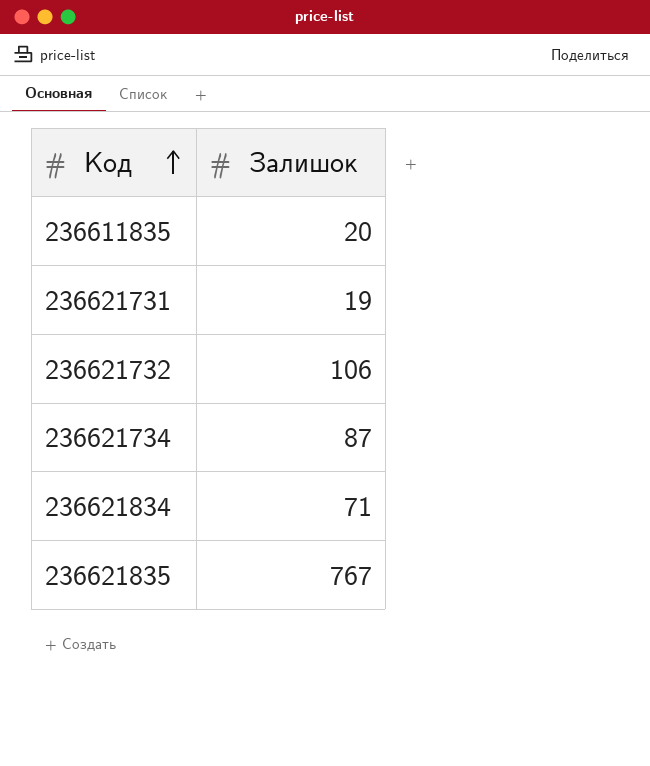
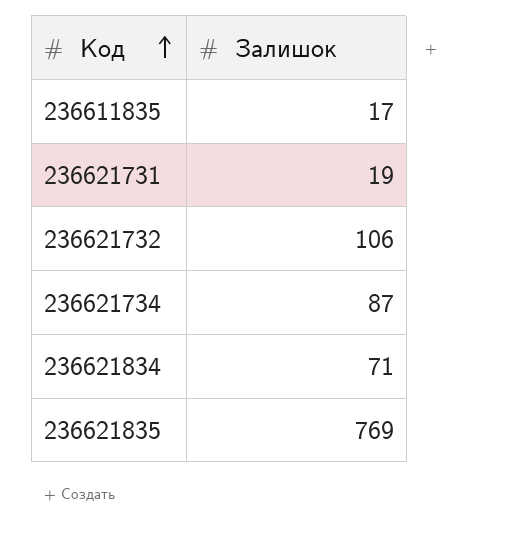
236611835 | Залишок: 20 -> 17
236621835 | Залишок: 767 -> 769

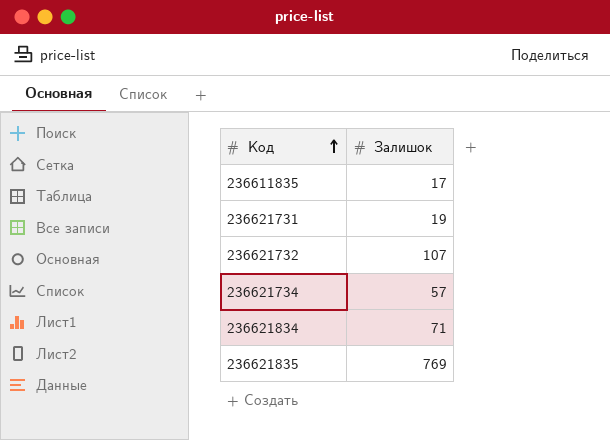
236621732 | Залишок: 106 -> 107
236621734 | Залишок: 87 -> 57

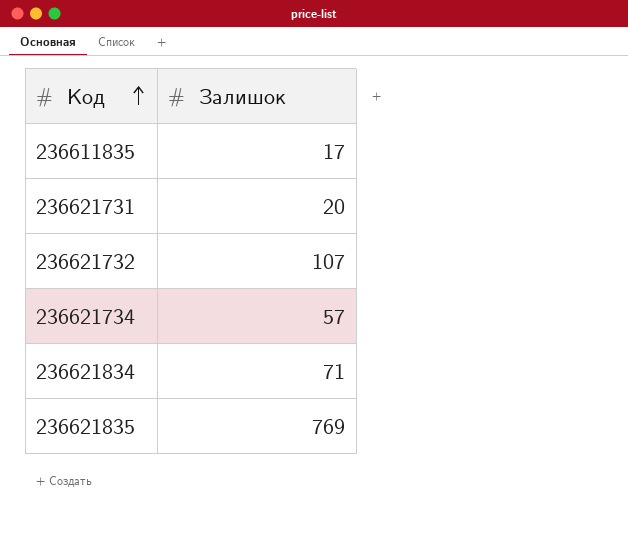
236621731 | Залишок: 19 -> 20

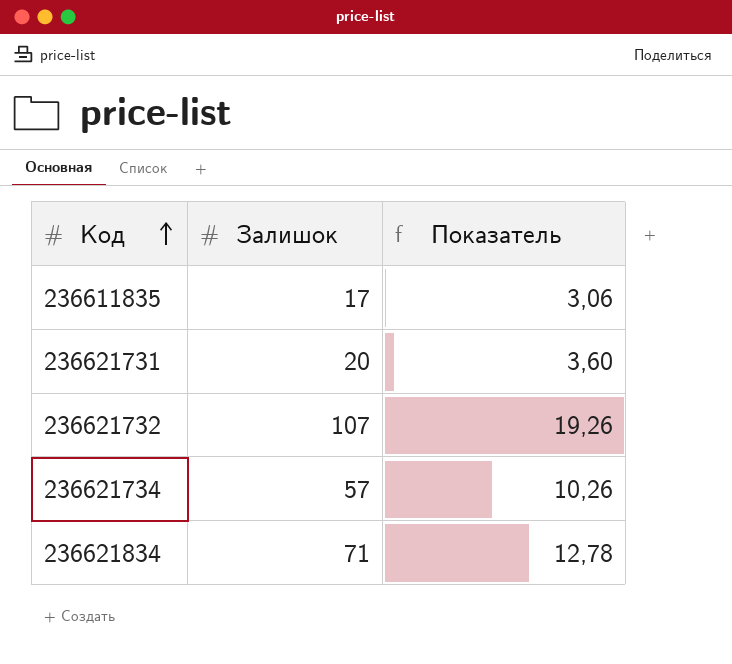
column Показатель | formula: none -> [Залишок] * 0,18
row 236621835: 769 -> none

